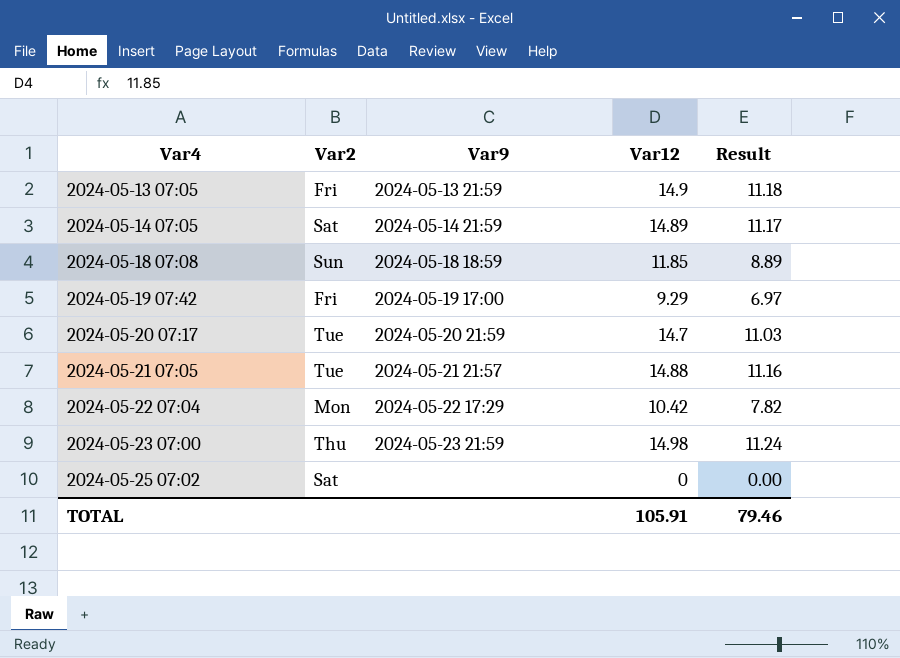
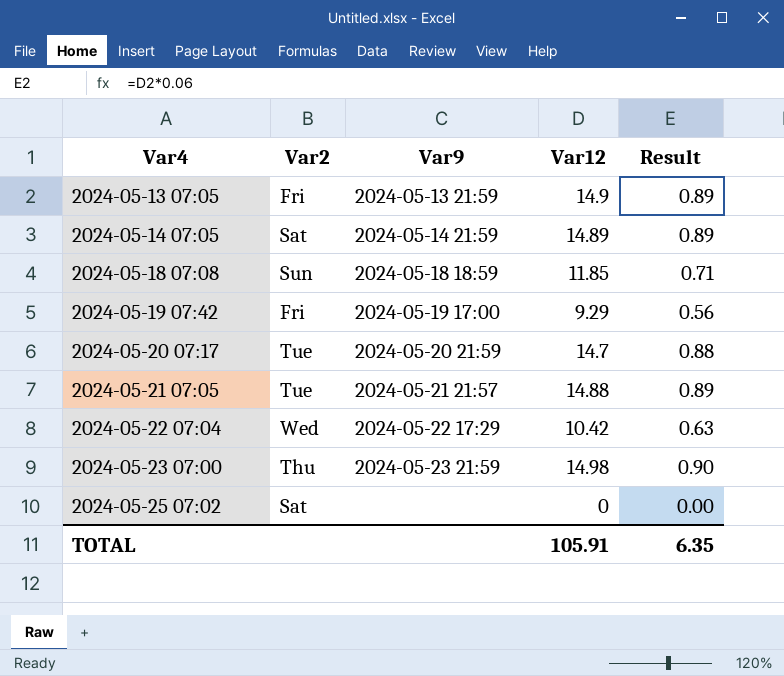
column Result | formula: [Var12] * 0.75 -> [Var12] * 0.06
2024-05-22 07:04 | Var2: Mon -> Wed
TOTAL | Result: 79.46 -> 6.35

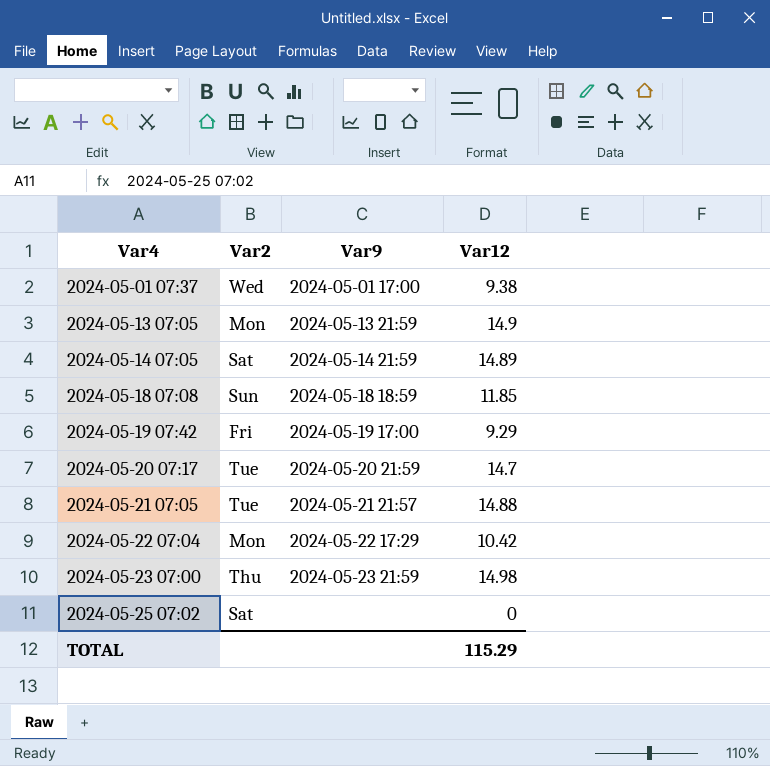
column Result | formula: [Var12] * 0.06 -> none
row 2024-05-01 07:37: none -> Wed | 2024-05-01 17:00 | 9.38
2024-05-13 07:05 | Var2: Fri -> Mon
2024-05-22 07:04 | Var2: Wed -> Mon
TOTAL | Var12: 105.91 -> 115.29

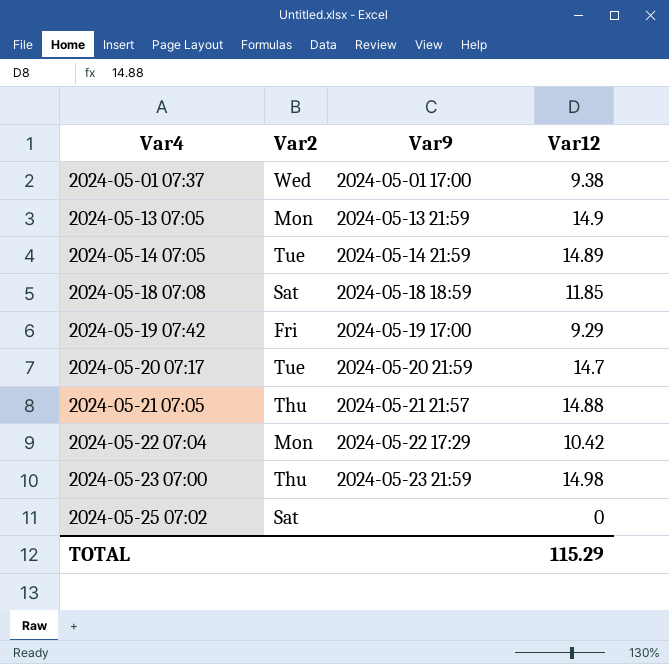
2024-05-14 07:05 | Var2: Sat -> Tue
2024-05-18 07:08 | Var2: Sun -> Sat
2024-05-21 07:05 | Var2: Tue -> Thu

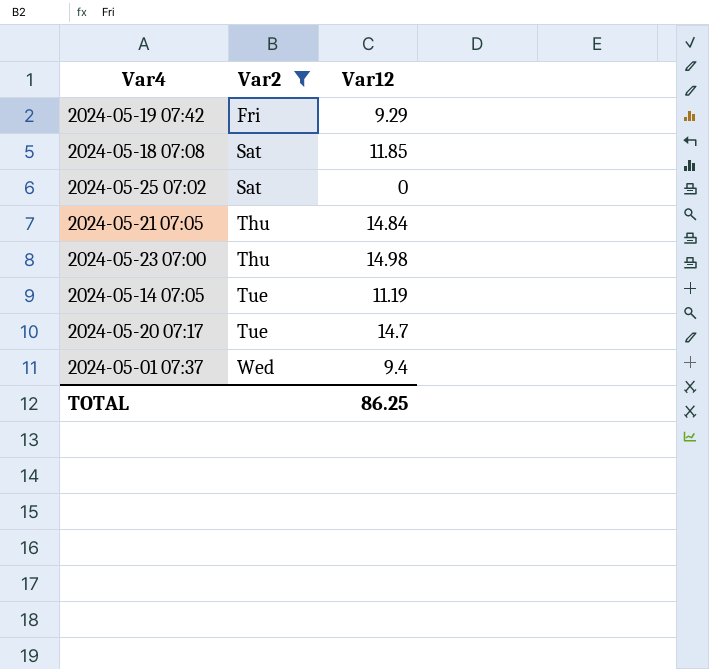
filter: none -> Var2 != Mon
row order: Var4 ascending -> Var2 ascending
column Var9 | position: 3 -> none
2024-05-21 07:05 | Var12: 14.88 -> 14.84
2024-05-14 07:05 | Var12: 14.89 -> 11.19
2024-05-01 07:37 | Var12: 9.38 -> 9.4
TOTAL | Var12: 115.29 -> 86.25

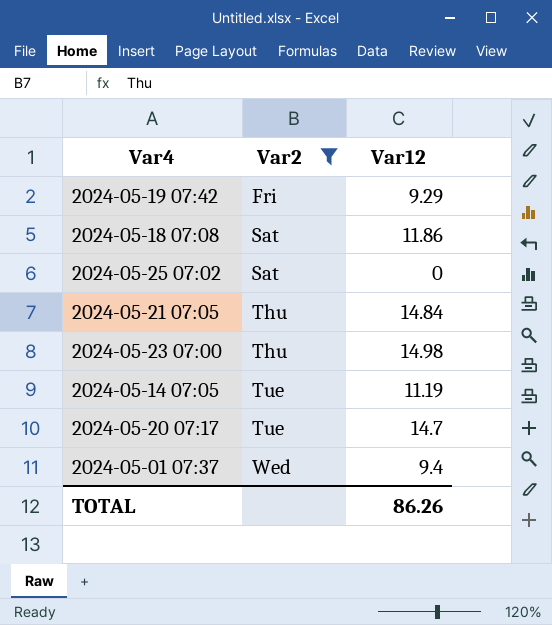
2024-05-18 07:08 | Var12: 11.85 -> 11.86
TOTAL | Var12: 86.25 -> 86.26

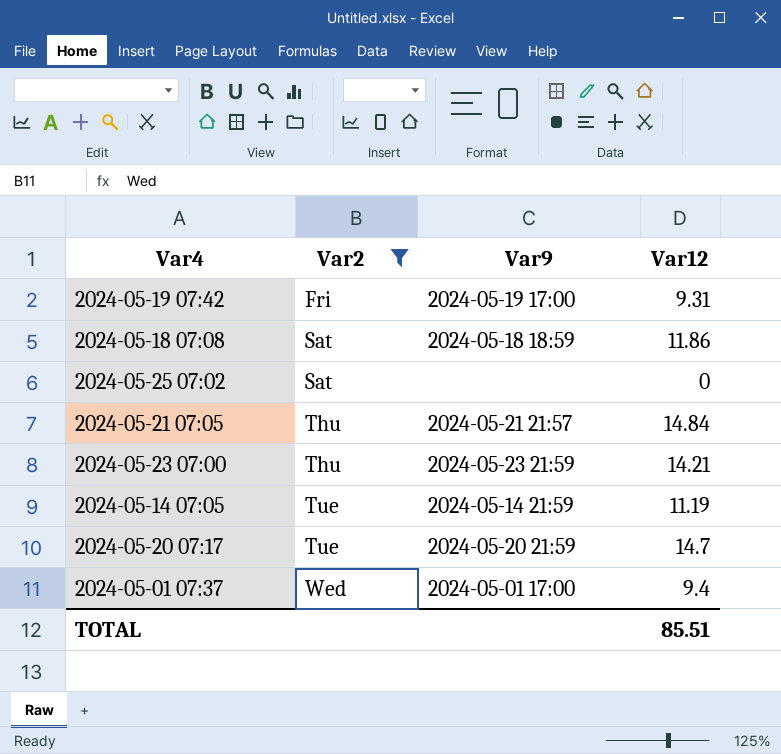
column Var9 | position: none -> 3
2024-05-19 07:42 | Var12: 9.29 -> 9.31
2024-05-23 07:00 | Var12: 14.98 -> 14.21
TOTAL | Var12: 86.26 -> 85.51

